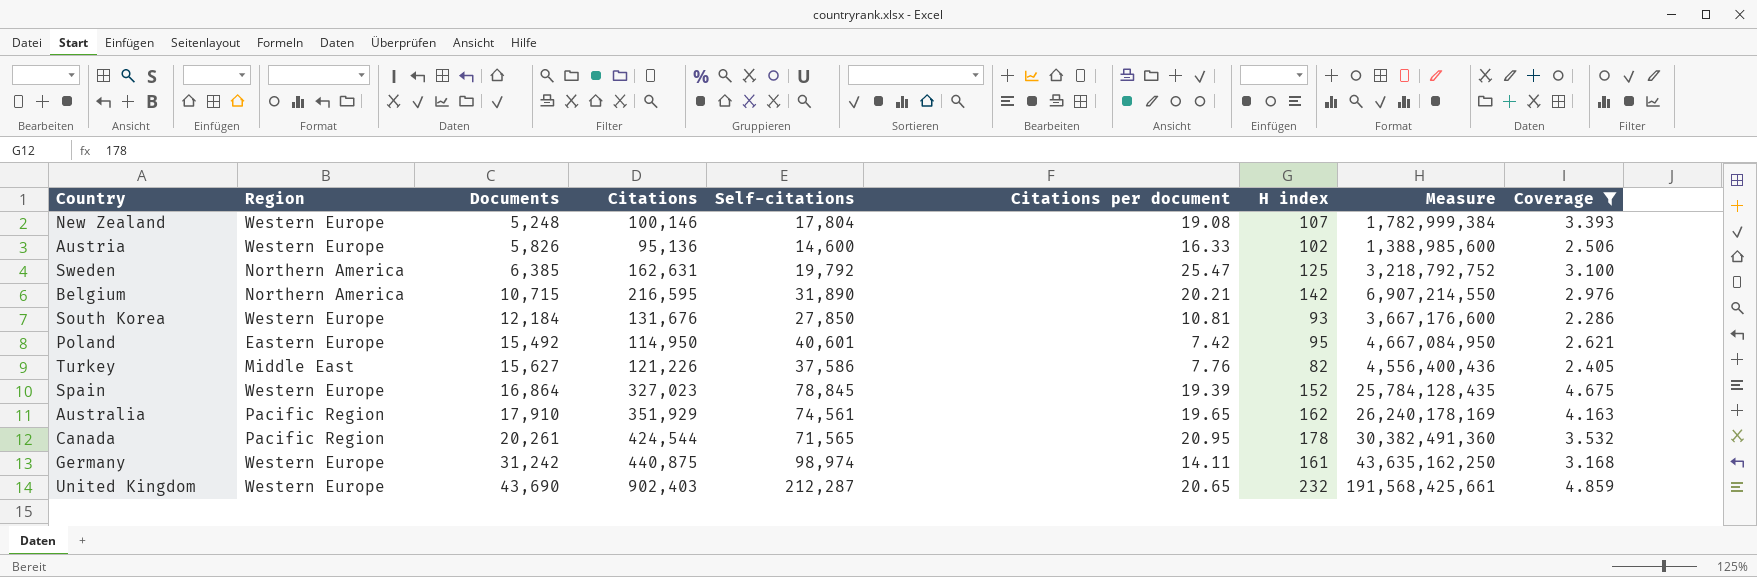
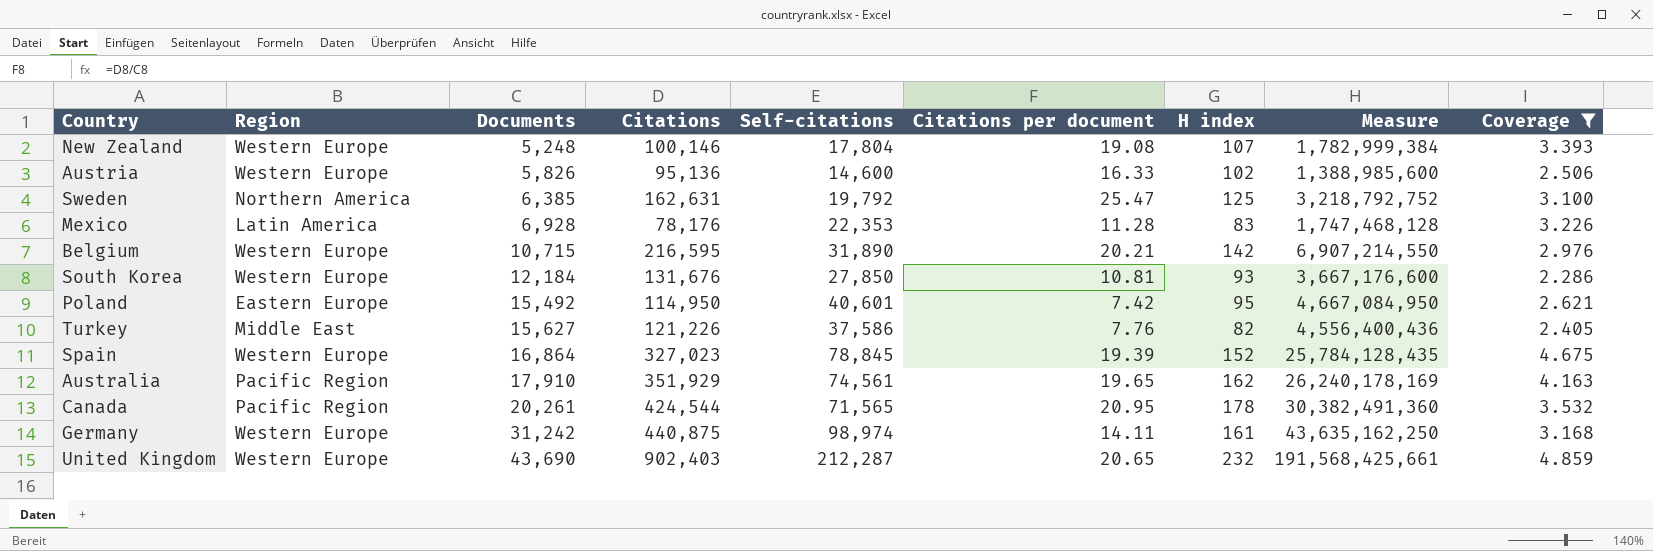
row Mexico: none -> Latin America | 6,928 | 78,176 | 22,353 | 11.28 | 83 | 1,747,468,128 | 3.226
Belgium | Region: Northern America -> Western Europe

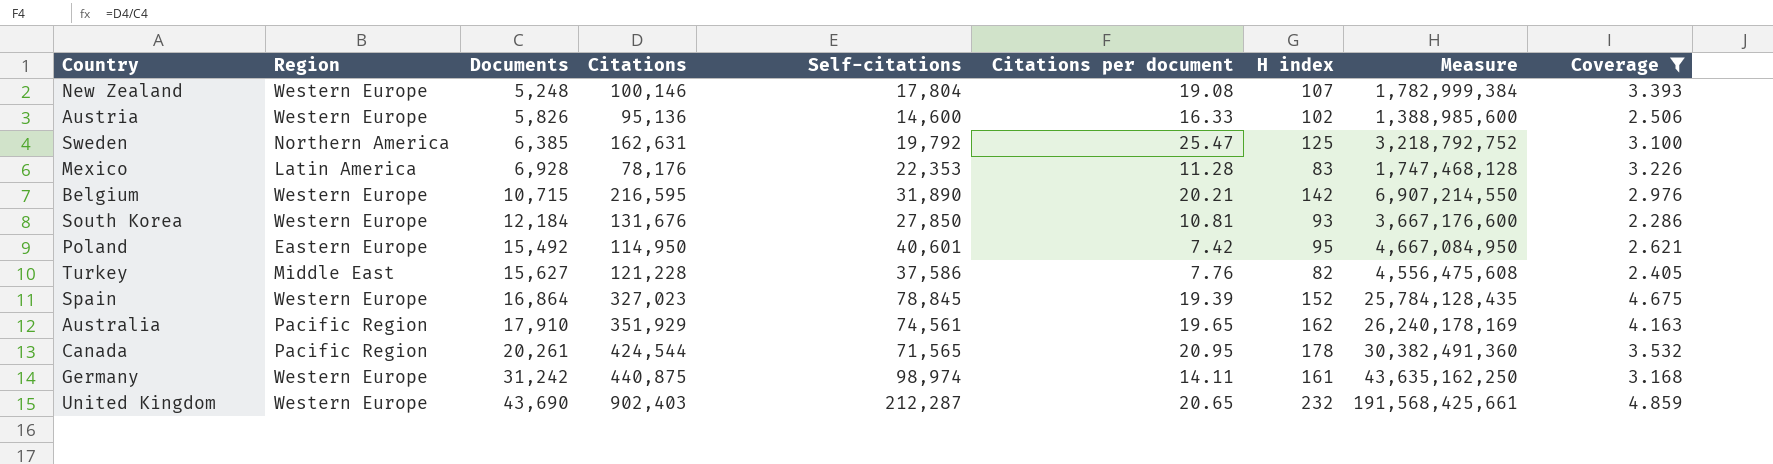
Turkey | Citations: 121,226 -> 121,228
Turkey | Measure: 4,556,400,436 -> 4,556,475,608

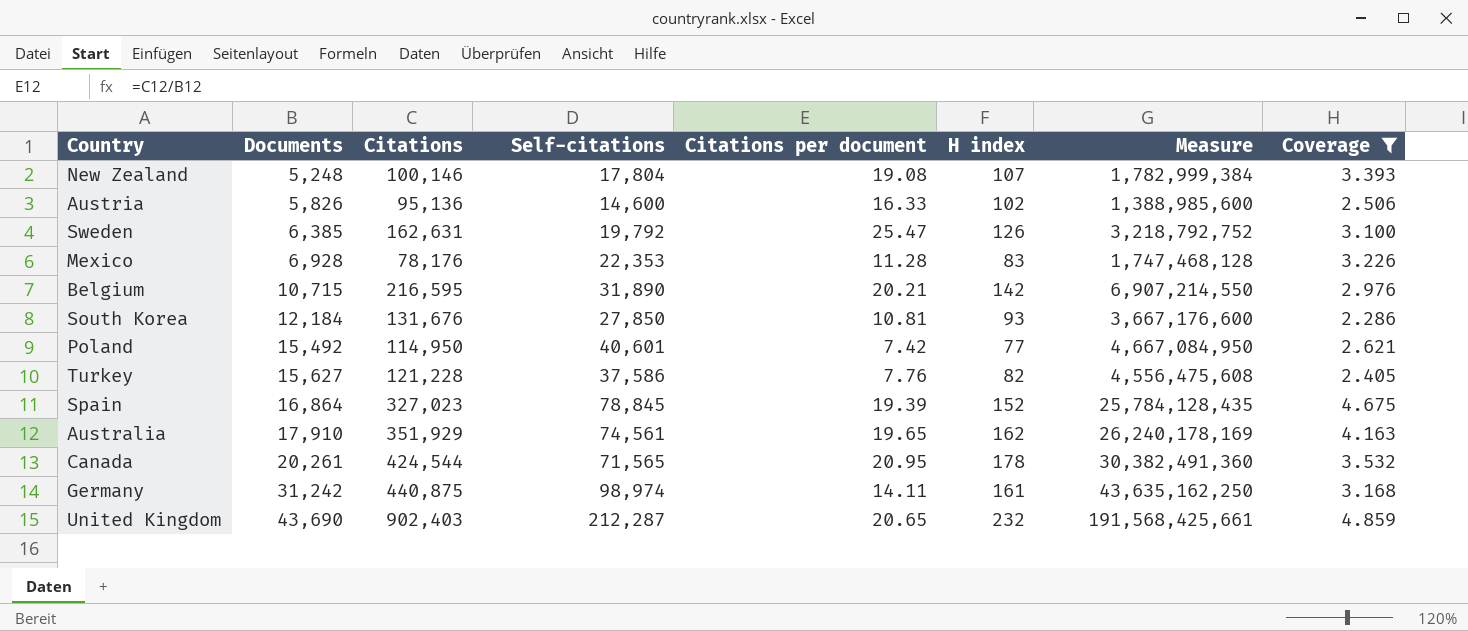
column Region | position: 2 -> none
Sweden | H index: 125 -> 126
Poland | H index: 95 -> 77

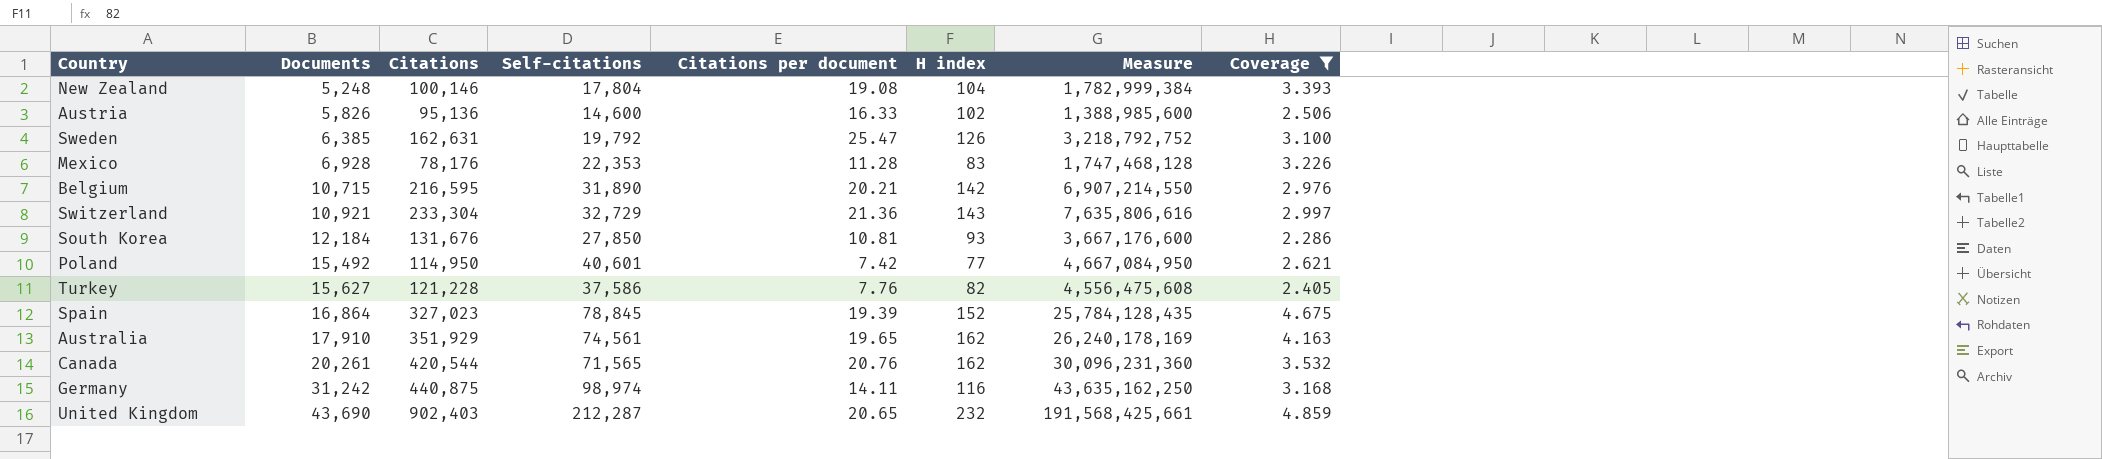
New Zealand | H index: 107 -> 104
row Switzerland: none -> 10,921 | 233,304 | 32,729 | 21.36 | 143 | 7,635,806,616 | 2.997
Canada | Citations: 424,544 -> 420,544
Canada | Citations per document: 20.95 -> 20.76
Canada | H index: 178 -> 162
Canada | Measure: 30,382,491,360 -> 30,096,231,360
Germany | H index: 161 -> 116

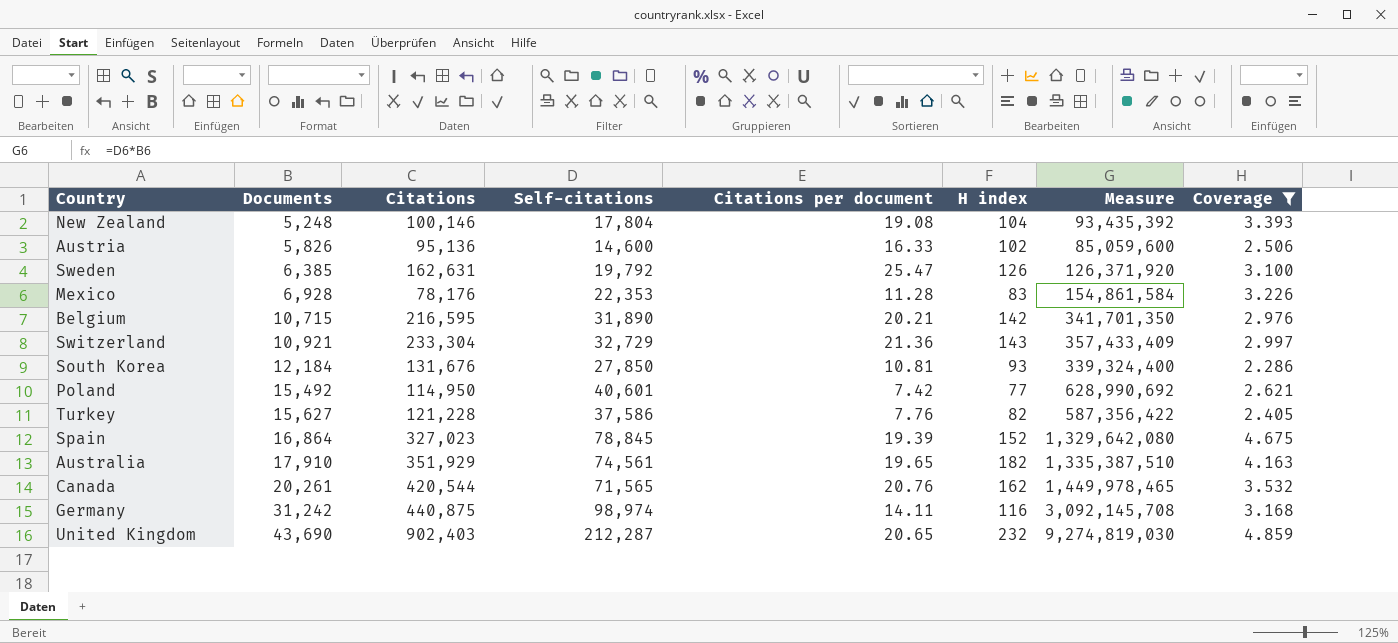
column Measure | formula: [Citations] * [Self-citations] -> [Documents] * [Self-citations]
Australia | H index: 162 -> 182

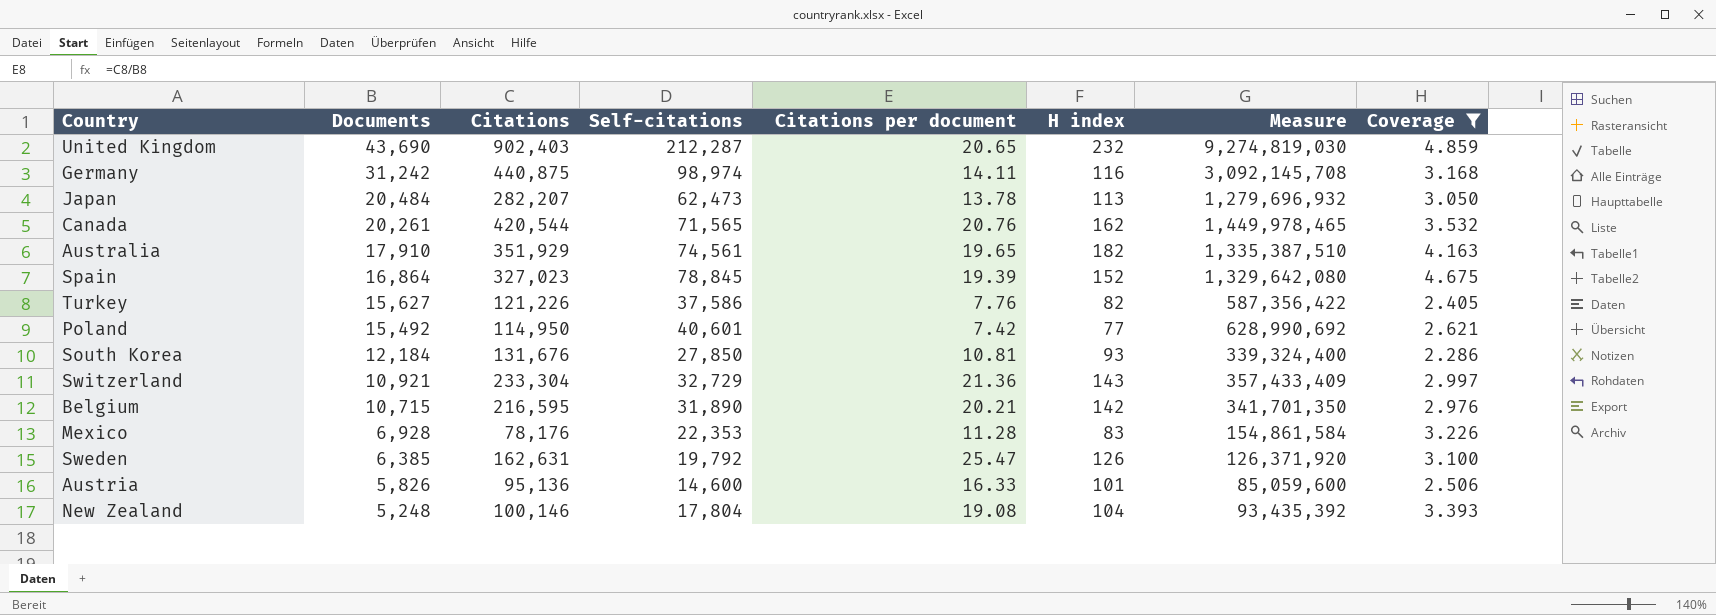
row order: Documents ascending -> Documents descending
row Japan: none -> 20,484 | 282,207 | 62,473 | 13.78 | 113 | 1,279,696,932 | 3.050
Turkey | Citations: 121,228 -> 121,226
Austria | H index: 102 -> 101

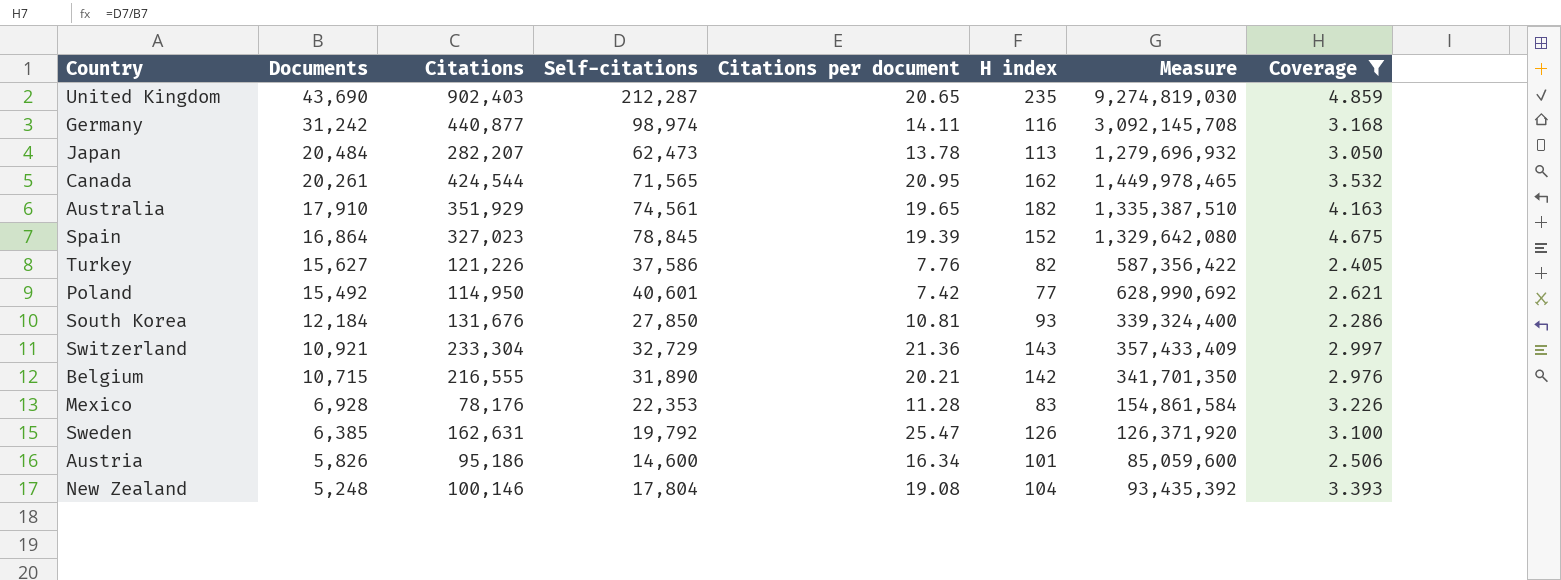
United Kingdom | H index: 232 -> 235
Germany | Citations: 440,875 -> 440,877
Canada | Citations: 420,544 -> 424,544
Canada | Citations per document: 20.76 -> 20.95
Belgium | Citations: 216,595 -> 216,555
Austria | Citations: 95,136 -> 95,186
Austria | Citations per document: 16.33 -> 16.34

